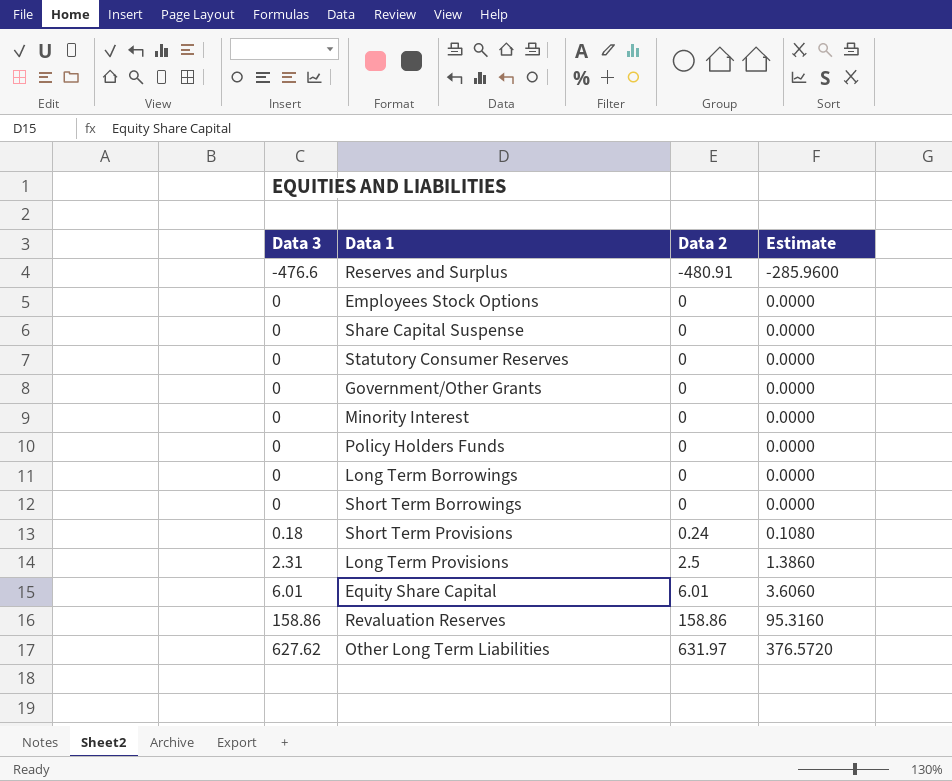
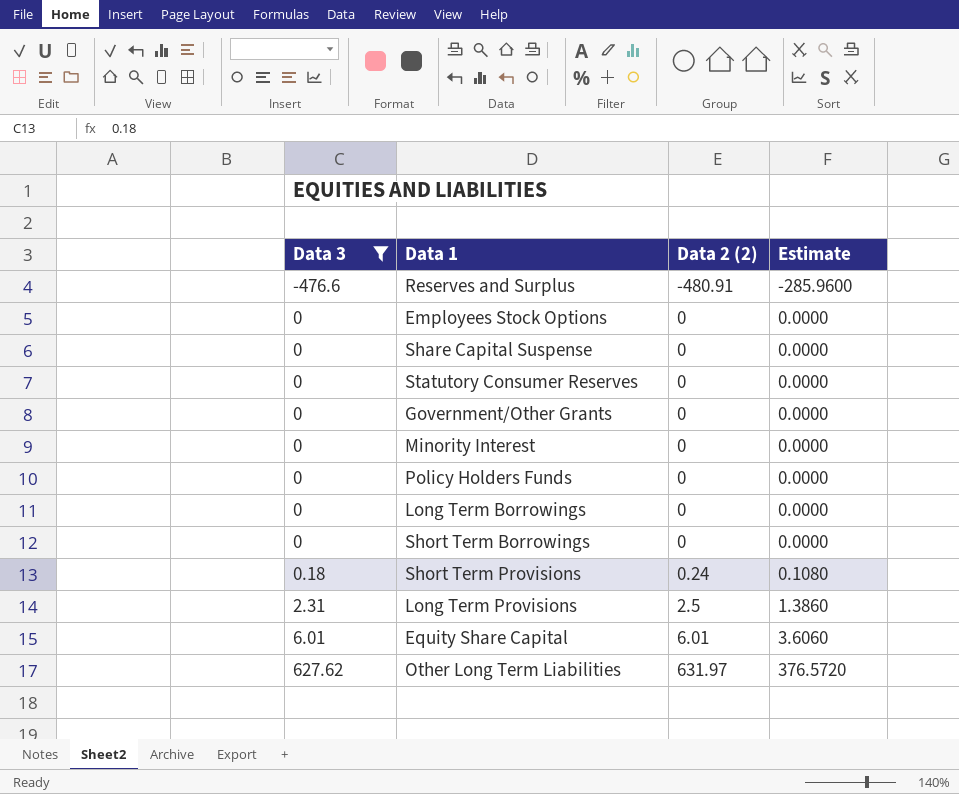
filter: none -> Data 3 != 158.86
column name: Data 2 -> Data 2 (2)

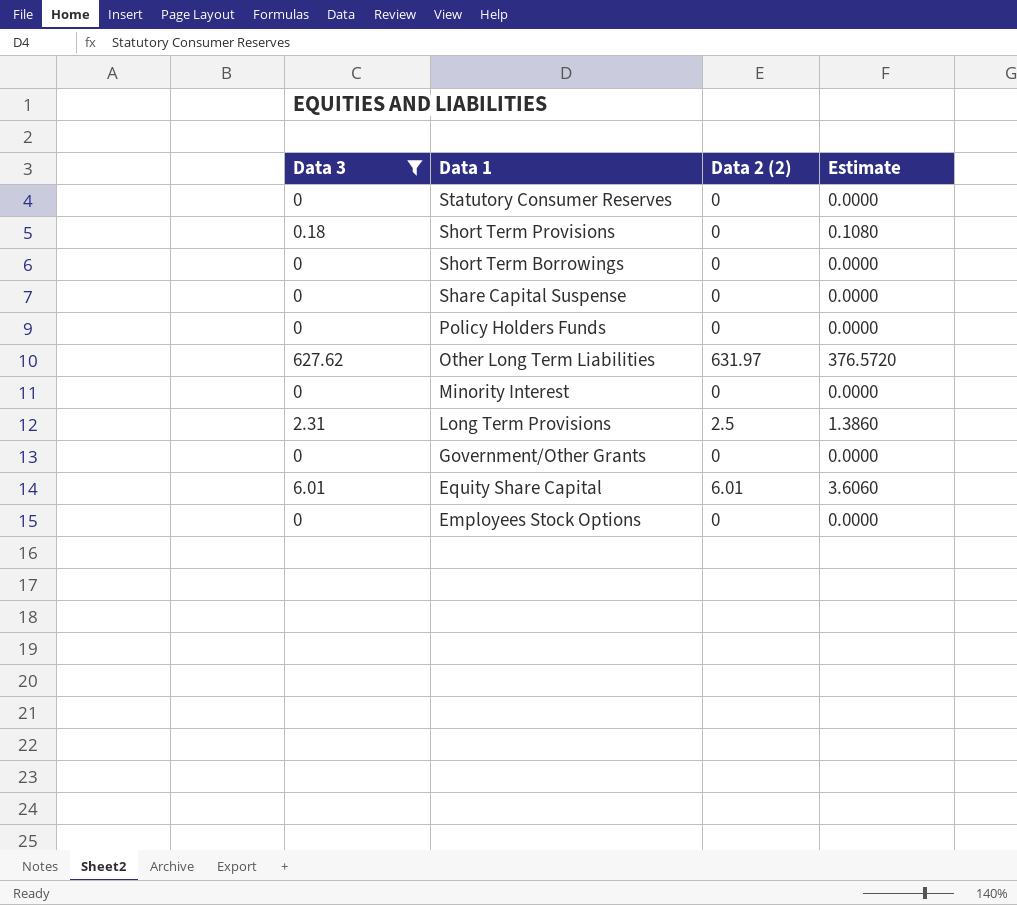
row order: Data 3 ascending -> Data 1 descending
row Reserves and Surplus: -476.6 | -480.91 | -285.9600 -> none
row Long Term Borrowings: 0 | 0 | 0.0000 -> none
Short Term Provisions | Data 2 (2): 0.24 -> 0

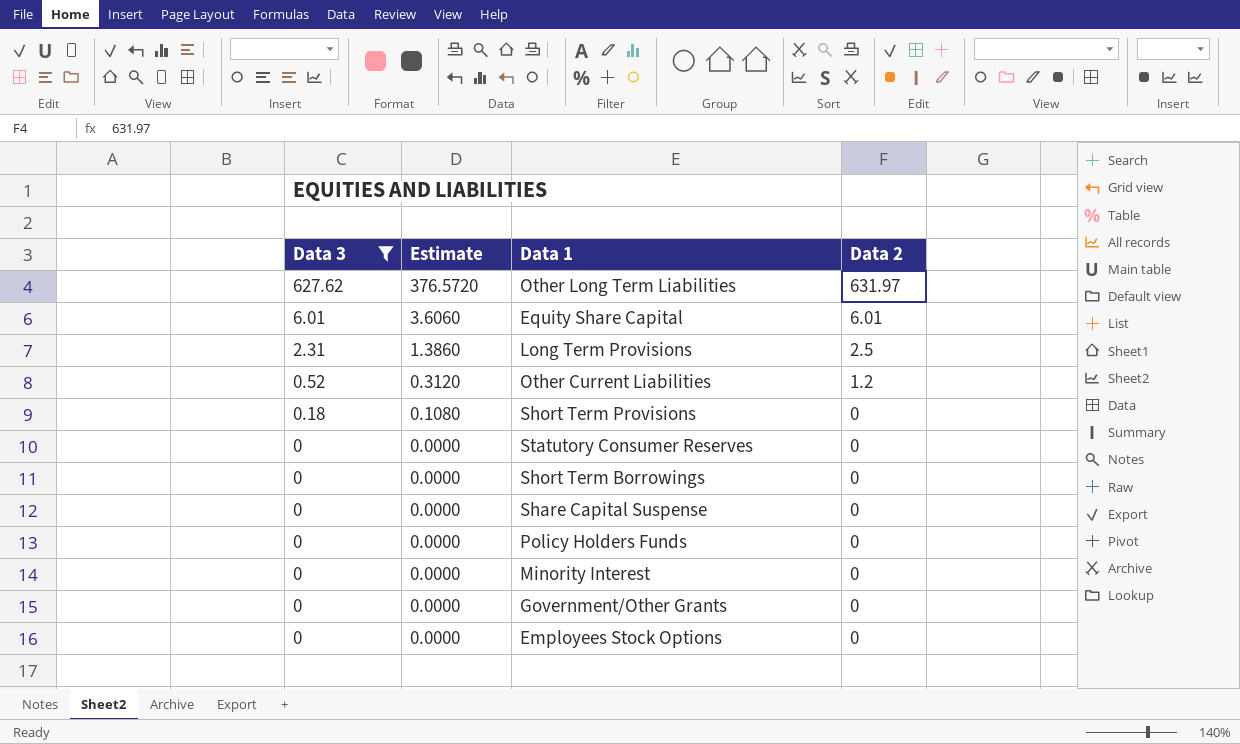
row order: Data 1 descending -> Data 3 descending
column Estimate | position: 4 -> 2
column name: Data 2 (2) -> Data 2
row Other Current Liabilities: none -> 0.52 | 0.3120 | 1.2

